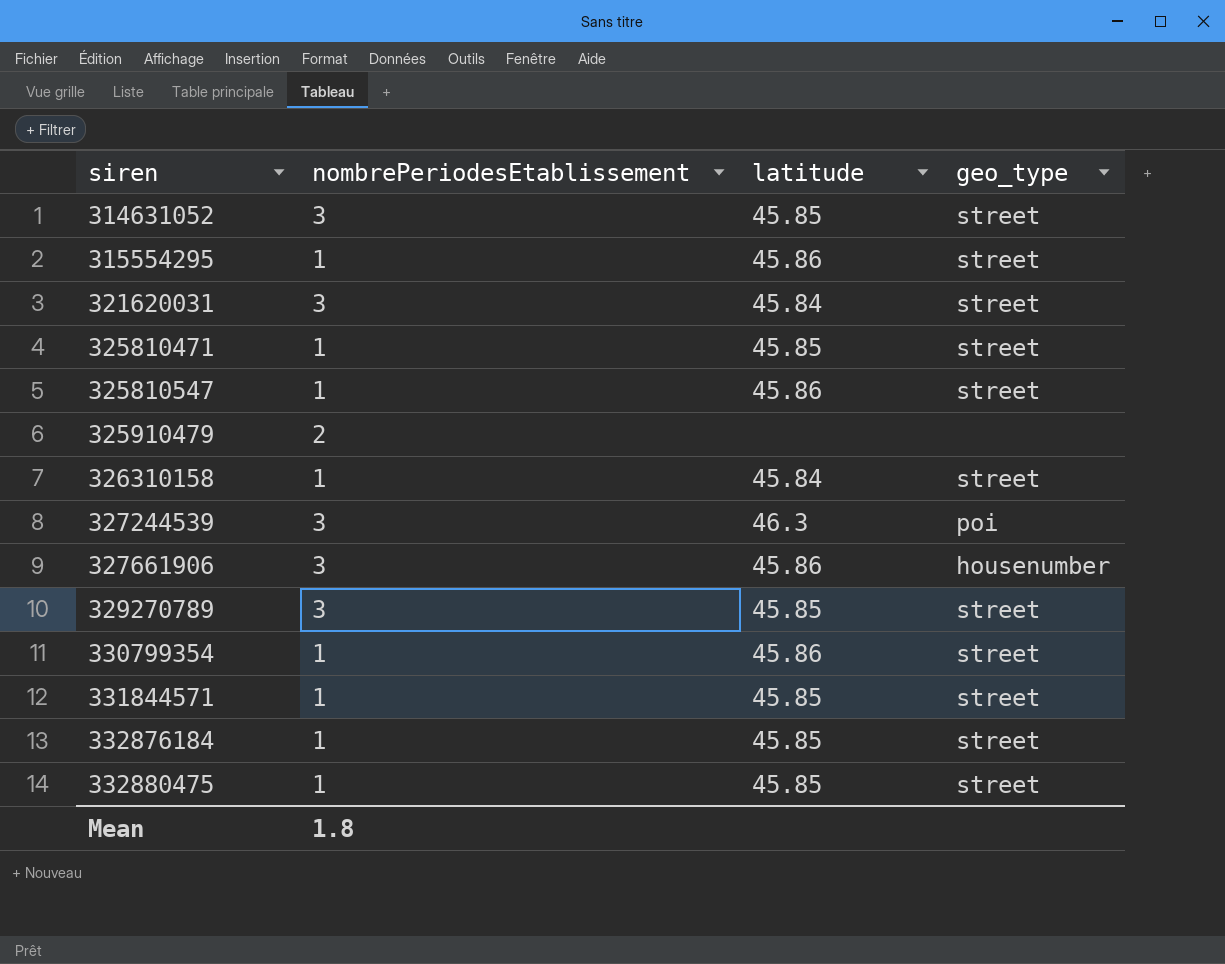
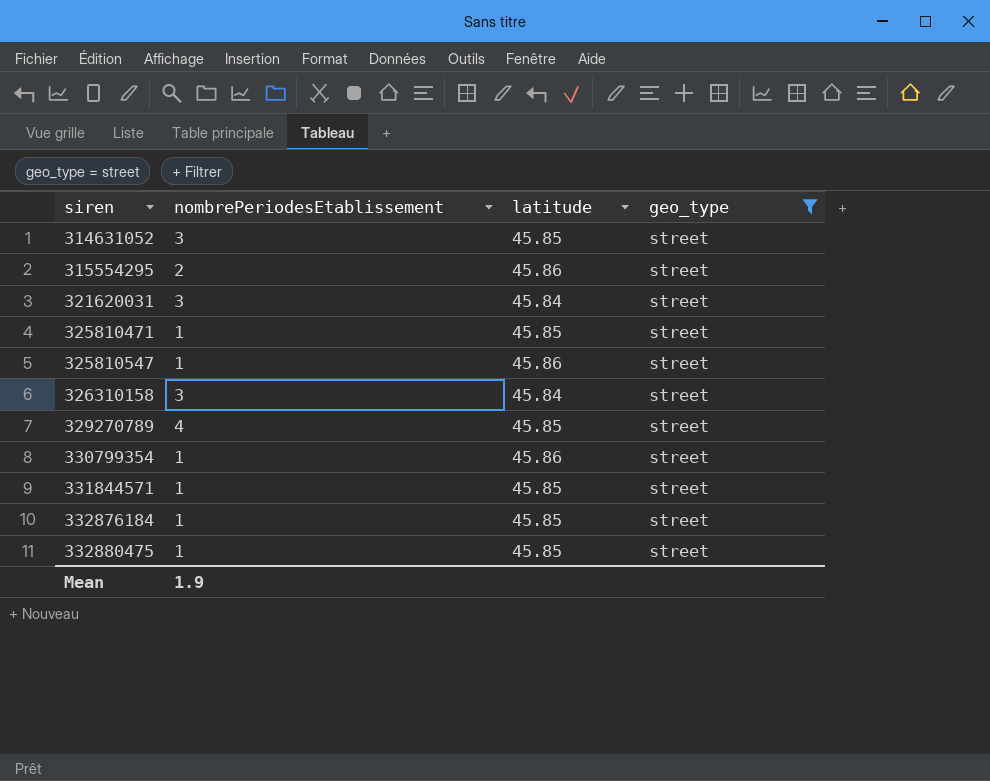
filter: none -> geo_type = street
315554295 | nombrePeriodesEtablissement: 1 -> 2
326310158 | nombrePeriodesEtablissement: 1 -> 3
329270789 | nombrePeriodesEtablissement: 3 -> 4
Mean | nombrePeriodesEtablissement: 1.8 -> 1.9

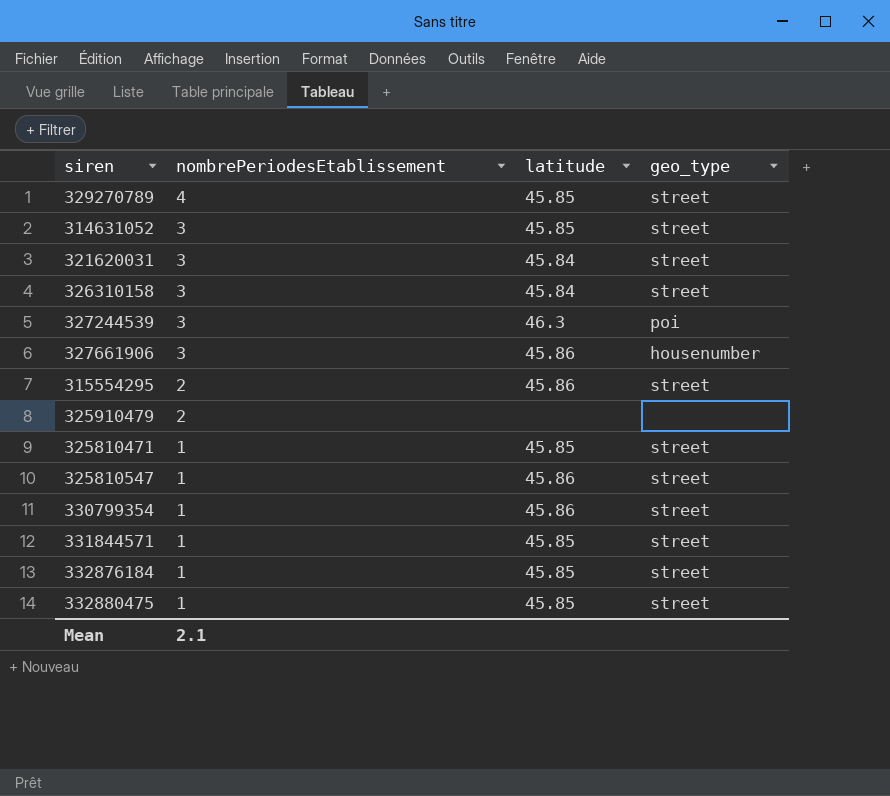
filter: geo_type = street -> none
row order: siren ascending -> nombrePeriodesEtablissement descending
Mean | nombrePeriodesEtablissement: 1.9 -> 2.1

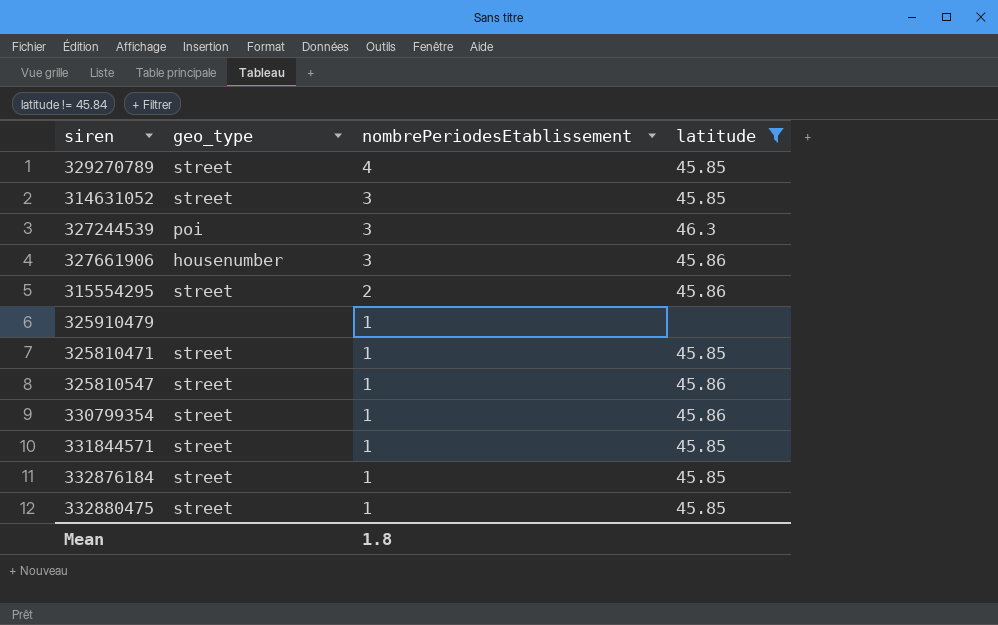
filter: none -> latitude != 45.84
column geo_type | position: 4 -> 2
325910479 | nombrePeriodesEtablissement: 2 -> 1
Mean | nombrePeriodesEtablissement: 2.1 -> 1.8

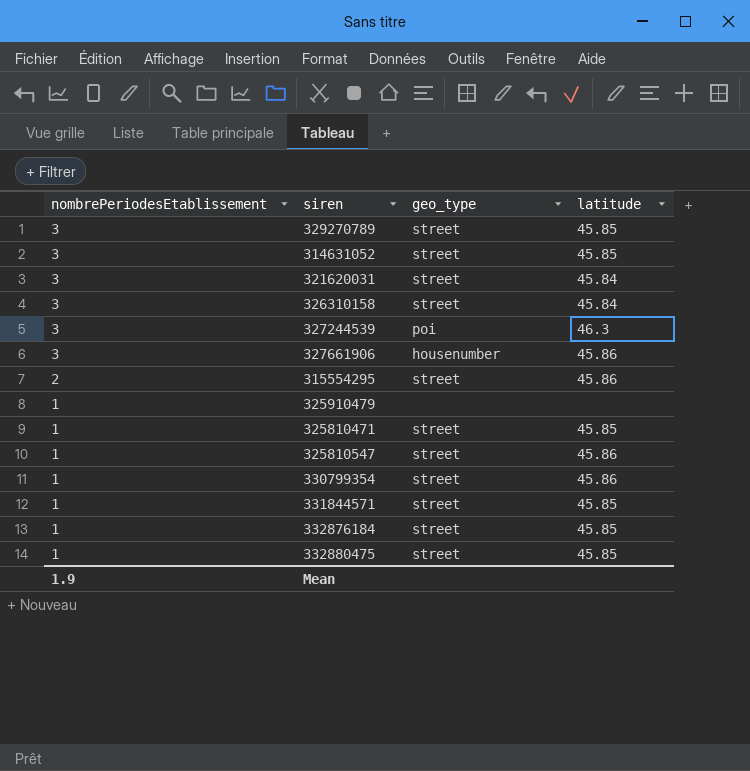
filter: latitude != 45.84 -> none
column nombrePeriodesEtablissement | position: 3 -> 1
329270789 | nombrePeriodesEtablissement: 4 -> 3
Mean | nombrePeriodesEtablissement: 1.8 -> 1.9

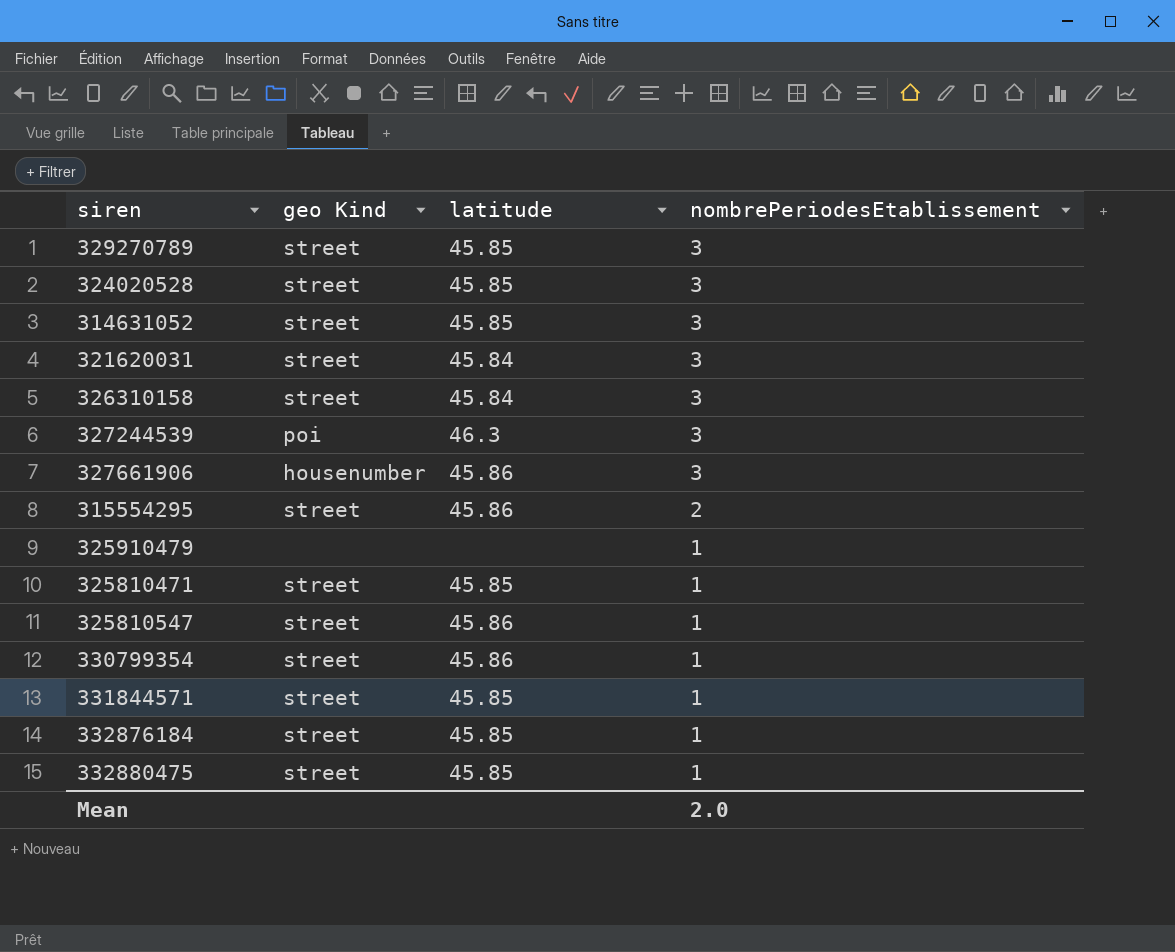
column name: geo_type -> geo Kind
column nombrePeriodesEtablissement | position: 1 -> 4
row 324020528: none -> street | 45.85 | 3
Mean | nombrePeriodesEtablissement: 1.9 -> 2.0

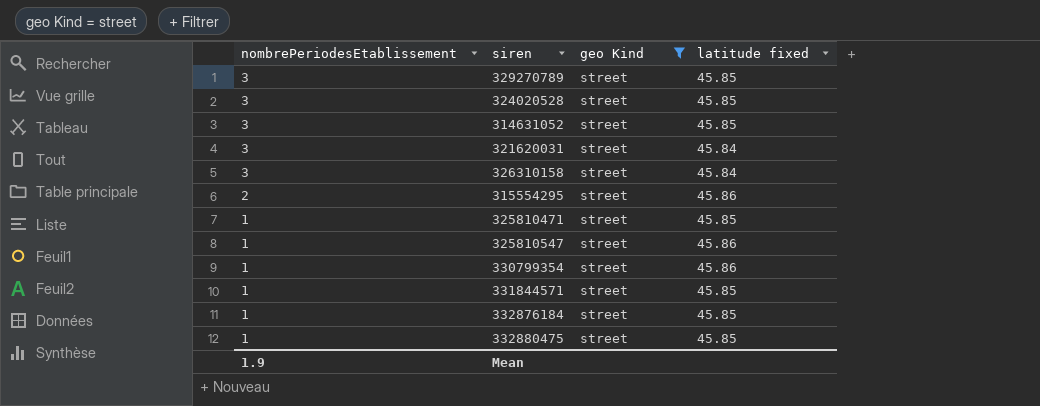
filter: none -> geo Kind = street
column nombrePeriodesEtablissement | position: 4 -> 1
column name: latitude -> latitude fixed
Mean | nombrePeriodesEtablissement: 2.0 -> 1.9

